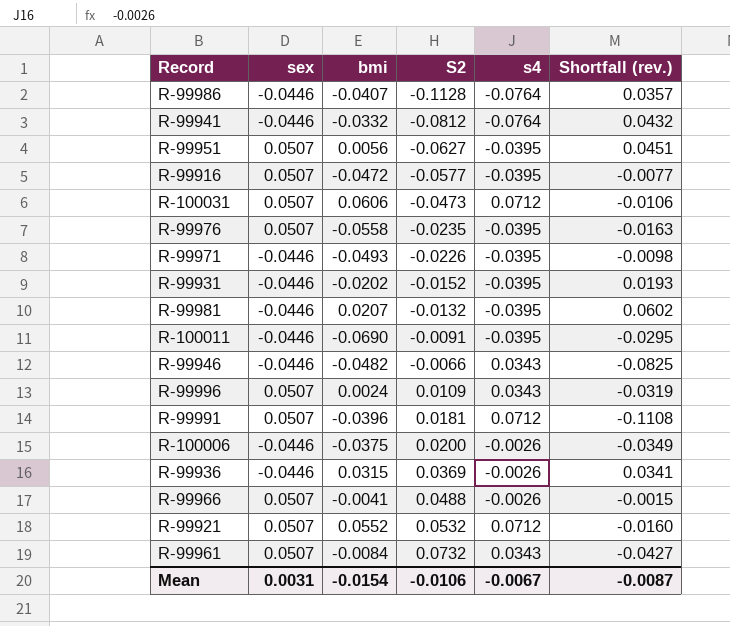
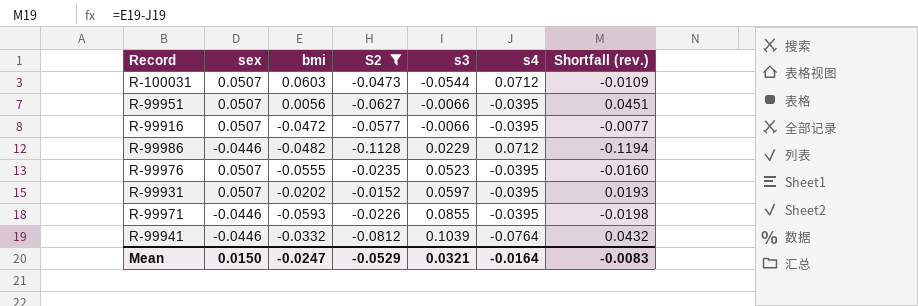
filter: none -> S2 <= -0.0152
row order: S2 ascending -> s3 ascending
column s3 | position: none -> 5
R-100031 | bmi: 0.0606 -> 0.0603
R-100031 | Shortfall (rev.): -0.0106 -> -0.0109
R-99986 | bmi: -0.0407 -> -0.0482
R-99986 | s4: -0.0764 -> 0.0712
R-99986 | Shortfall (rev.): 0.0357 -> -0.1194
R-99976 | bmi: -0.0558 -> -0.0555
R-99976 | Shortfall (rev.): -0.0163 -> -0.0160
R-99931 | sex: -0.0446 -> 0.0507
R-99971 | bmi: -0.0493 -> -0.0593
R-99971 | Shortfall (rev.): -0.0098 -> -0.0198
Mean | sex: 0.0031 -> 0.0150
Mean | bmi: -0.0154 -> -0.0247
Mean | S2: -0.0106 -> -0.0529
Mean | s4: -0.0067 -> -0.0164
Mean | Shortfall (rev.): -0.0087 -> -0.0083

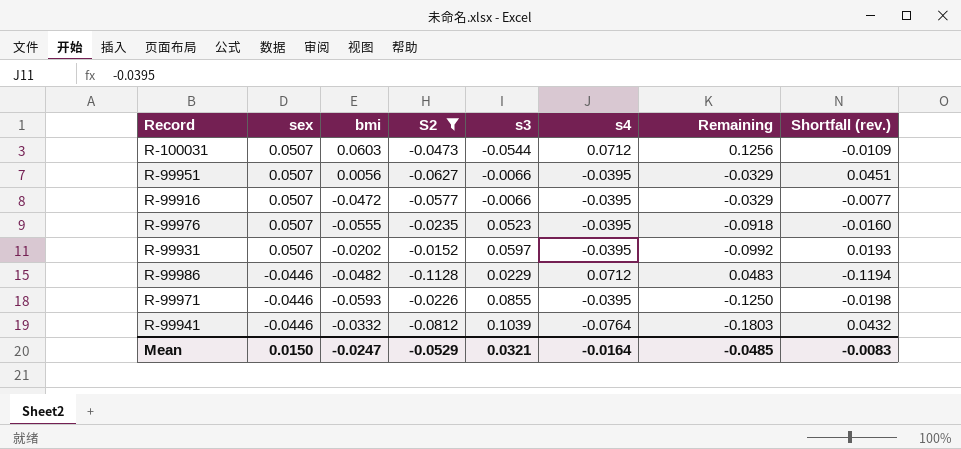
row order: s3 ascending -> sex descending
column Remaining | formula: none -> [s4] - [s3]

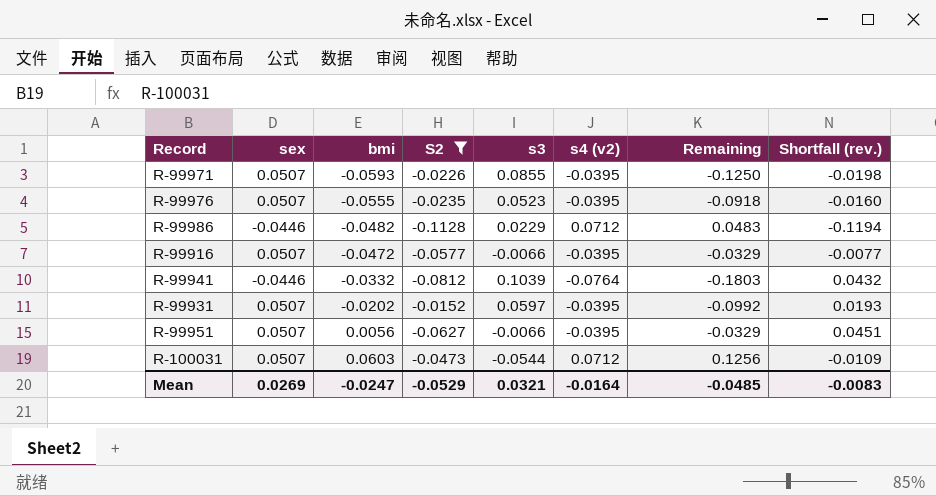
row order: sex descending -> bmi ascending
column name: s4 -> s4 (v2)
R-99971 | sex: -0.0446 -> 0.0507
Mean | sex: 0.0150 -> 0.0269

